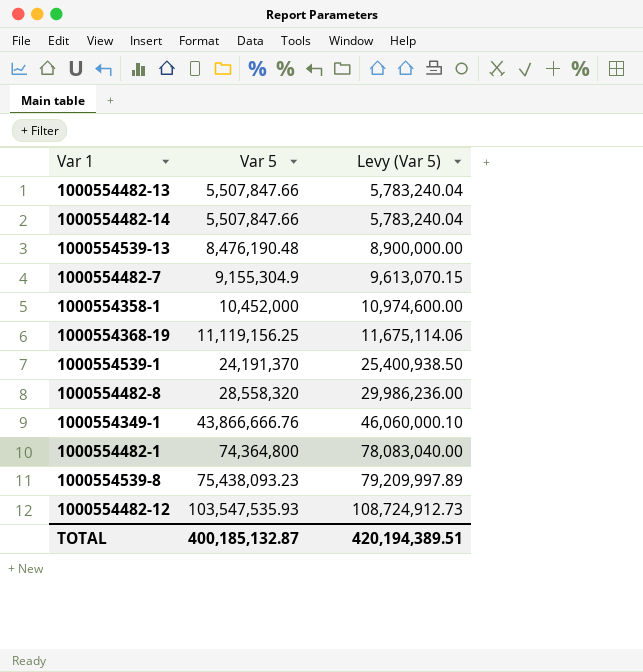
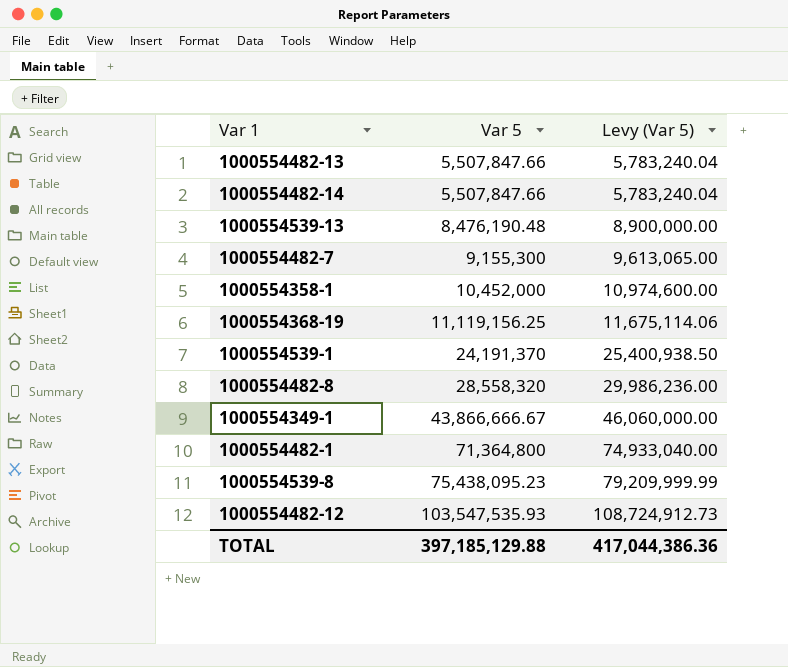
1000554482-7 | Var 5: 9,155,304.9 -> 9,155,300
1000554482-7 | Levy (Var 5): 9,613,070.15 -> 9,613,065.00
1000554349-1 | Var 5: 43,866,666.76 -> 43,866,666.67
1000554349-1 | Levy (Var 5): 46,060,000.10 -> 46,060,000.00
1000554482-1 | Var 5: 74,364,800 -> 71,364,800
1000554482-1 | Levy (Var 5): 78,083,040.00 -> 74,933,040.00
1000554539-8 | Var 5: 75,438,093.23 -> 75,438,095.23
1000554539-8 | Levy (Var 5): 79,209,997.89 -> 79,209,999.99
TOTAL | Var 5: 400,185,132.87 -> 397,185,129.88
TOTAL | Levy (Var 5): 420,194,389.51 -> 417,044,386.36

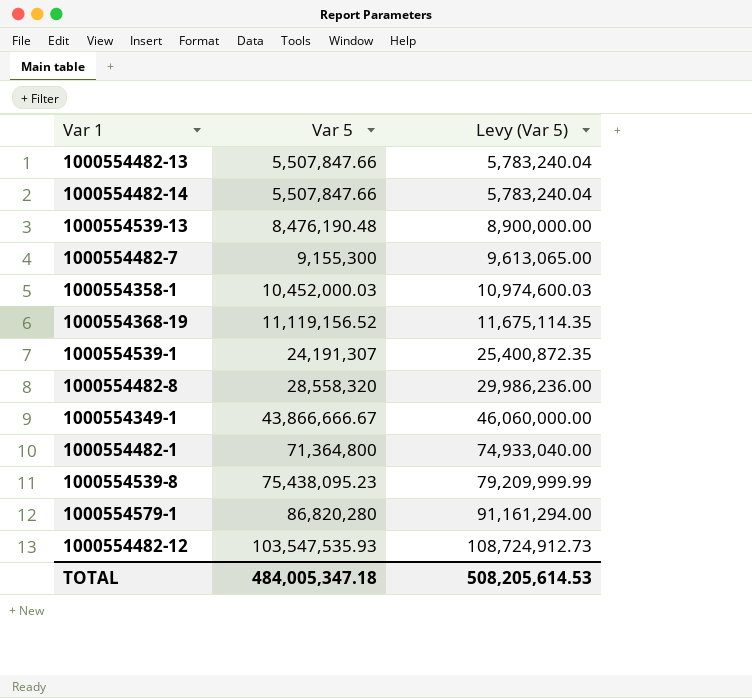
1000554358-1 | Var 5: 10,452,000 -> 10,452,000.03
1000554358-1 | Levy (Var 5): 10,974,600.00 -> 10,974,600.03
1000554368-19 | Var 5: 11,119,156.25 -> 11,119,156.52
1000554368-19 | Levy (Var 5): 11,675,114.06 -> 11,675,114.35
1000554539-1 | Var 5: 24,191,370 -> 24,191,307
1000554539-1 | Levy (Var 5): 25,400,938.50 -> 25,400,872.35
row 1000554579-1: none -> 86,820,280 | 91,161,294.00
TOTAL | Var 5: 397,185,129.88 -> 484,005,347.18
TOTAL | Levy (Var 5): 417,044,386.36 -> 508,205,614.53

